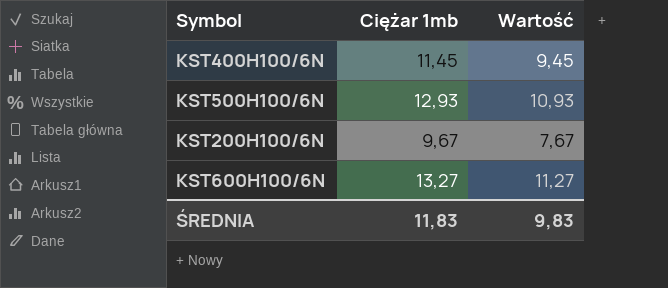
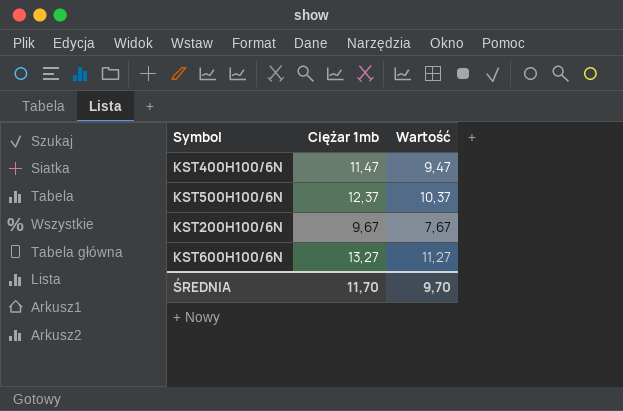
KST400H100/6N | Ciężar 1mb: 11,45 -> 11,47
KST400H100/6N | Wartość: 9,45 -> 9,47
KST500H100/6N | Ciężar 1mb: 12,93 -> 12,37
KST500H100/6N | Wartość: 10,93 -> 10,37
ŚREDNIA | Ciężar 1mb: 11,83 -> 11,70
ŚREDNIA | Wartość: 9,83 -> 9,70

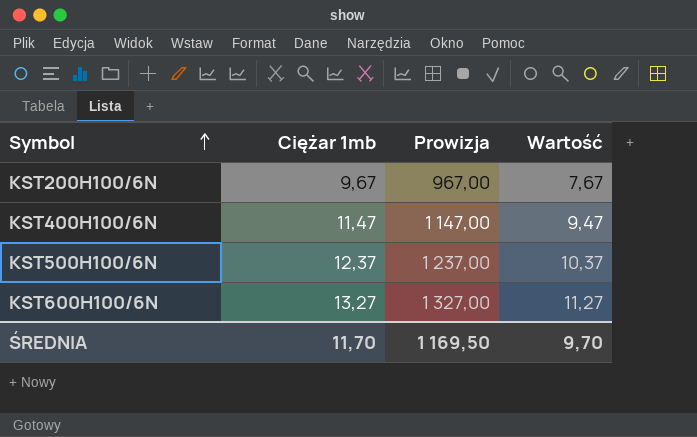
row order: none -> Symbol ascending
column Prowizja | formula: none -> [Ciężar 1mb] * 100

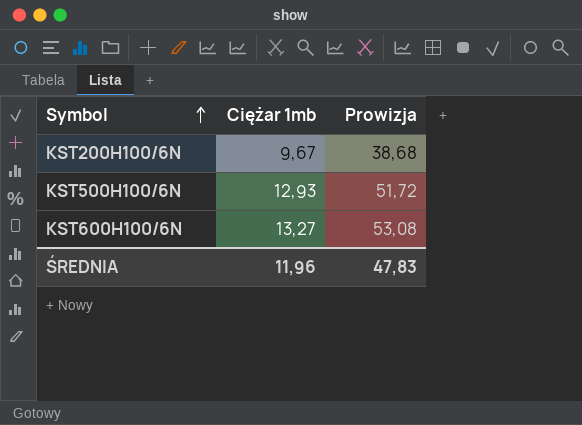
column Wartość | formula: [Ciężar 1mb] - 2 -> none
column Prowizja | formula: [Ciężar 1mb] * 100 -> [Ciężar 1mb] * 4
row KST400H100/6N: 11,47 | 1 147,00 | 9,47 -> none
KST500H100/6N | Ciężar 1mb: 12,37 -> 12,93
ŚREDNIA | Ciężar 1mb: 11,70 -> 11,96
ŚREDNIA | Prowizja: 1 169,50 -> 47,83

